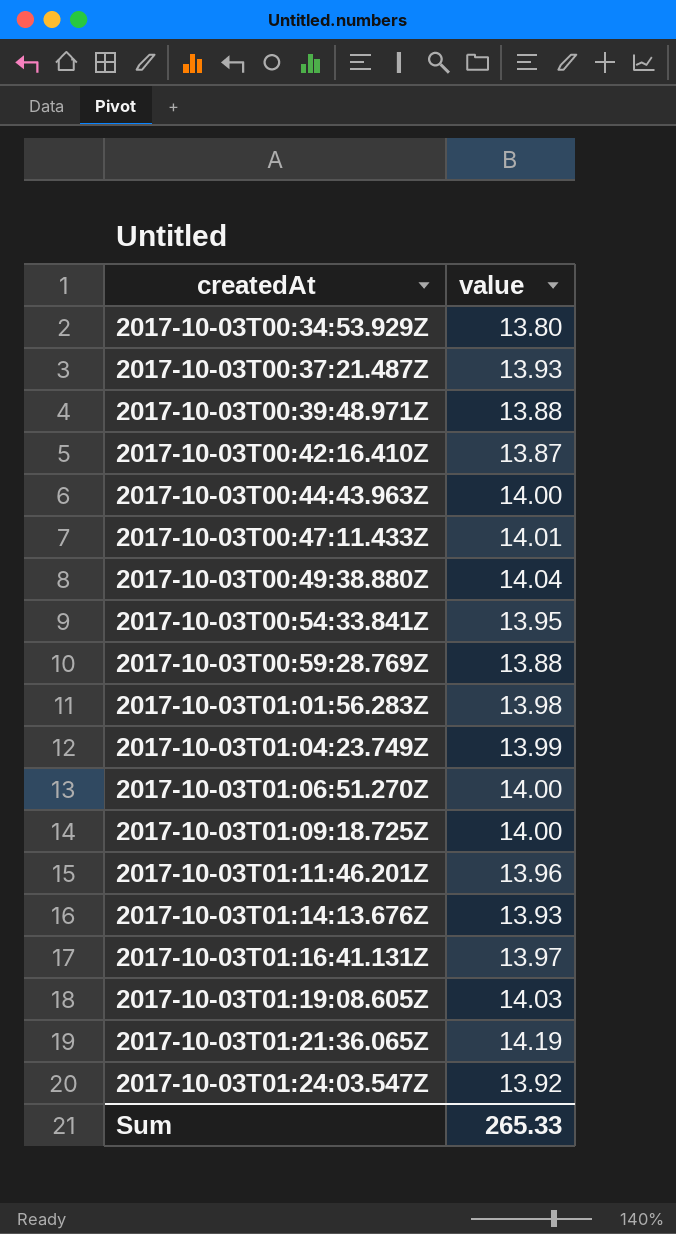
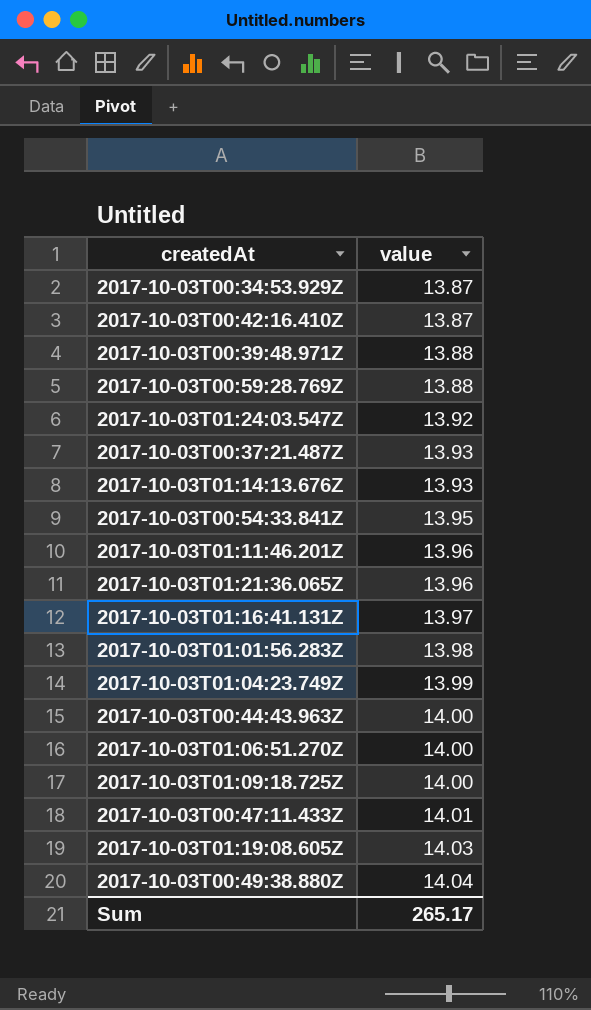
row order: createdAt ascending -> value ascending
2017-10-03T00:34:53.929Z | value: 13.80 -> 13.87
2017-10-03T01:21:36.065Z | value: 14.19 -> 13.96
Sum | value: 265.33 -> 265.17

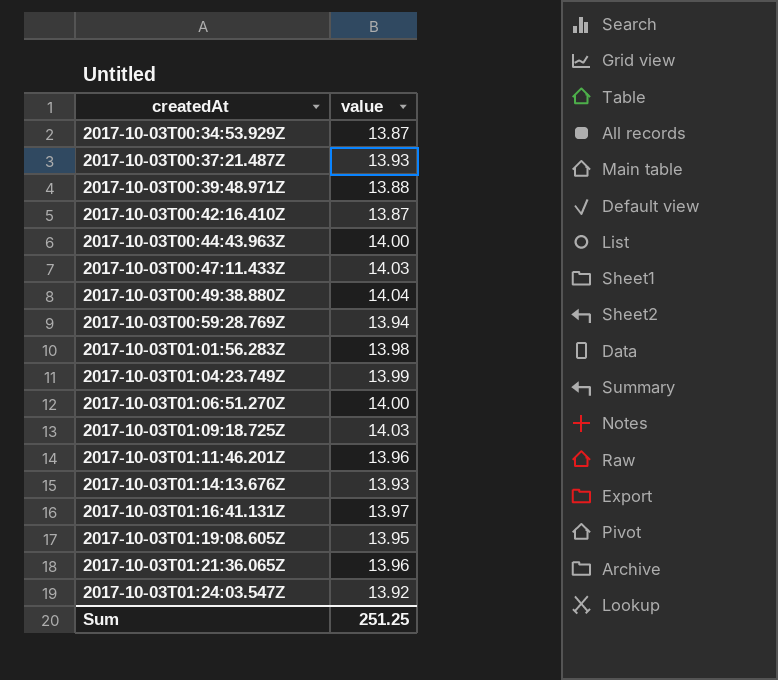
row order: value ascending -> createdAt ascending
row 2017-10-03T00:54:33.841Z: 13.95 -> none
2017-10-03T00:47:11.433Z | value: 14.01 -> 14.03
2017-10-03T00:59:28.769Z | value: 13.88 -> 13.94
2017-10-03T01:09:18.725Z | value: 14.00 -> 14.03
2017-10-03T01:19:08.605Z | value: 14.03 -> 13.95
Sum | value: 265.17 -> 251.25

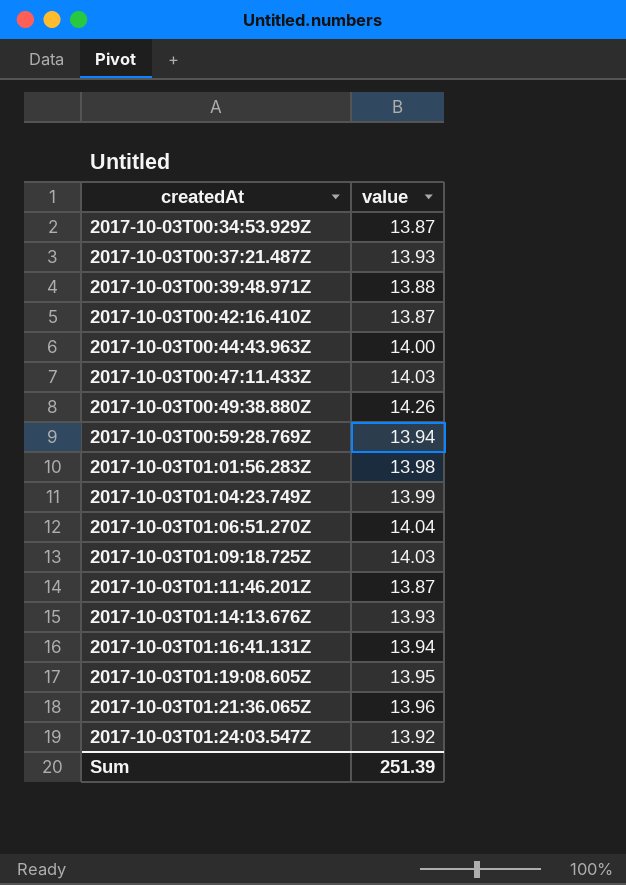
2017-10-03T00:49:38.880Z | value: 14.04 -> 14.26
2017-10-03T01:06:51.270Z | value: 14.00 -> 14.04
2017-10-03T01:11:46.201Z | value: 13.96 -> 13.87
2017-10-03T01:16:41.131Z | value: 13.97 -> 13.94
Sum | value: 251.25 -> 251.39

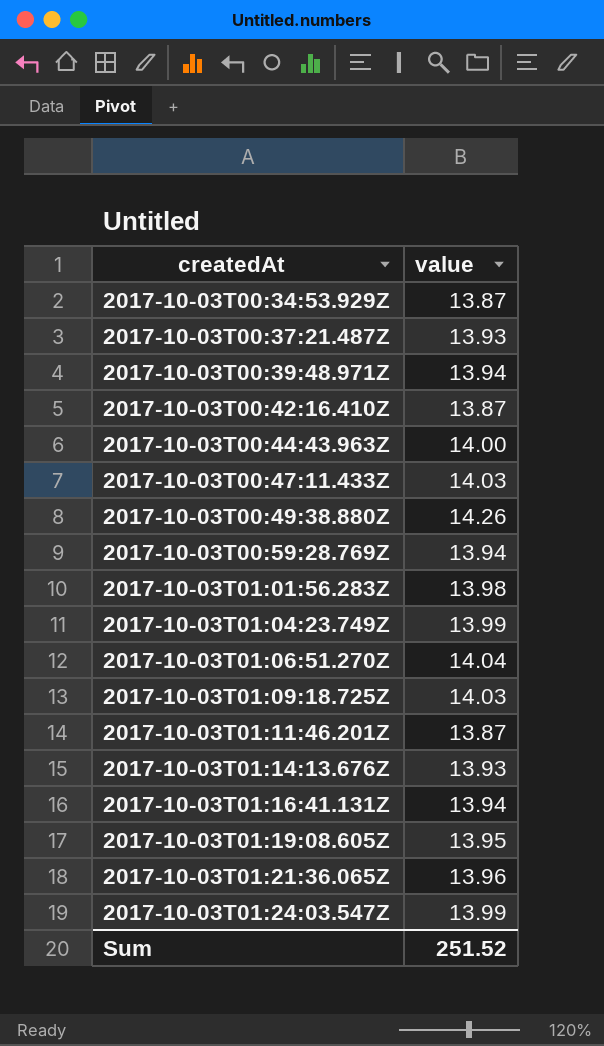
2017-10-03T00:39:48.971Z | value: 13.88 -> 13.94
2017-10-03T01:24:03.547Z | value: 13.92 -> 13.99
Sum | value: 251.39 -> 251.52

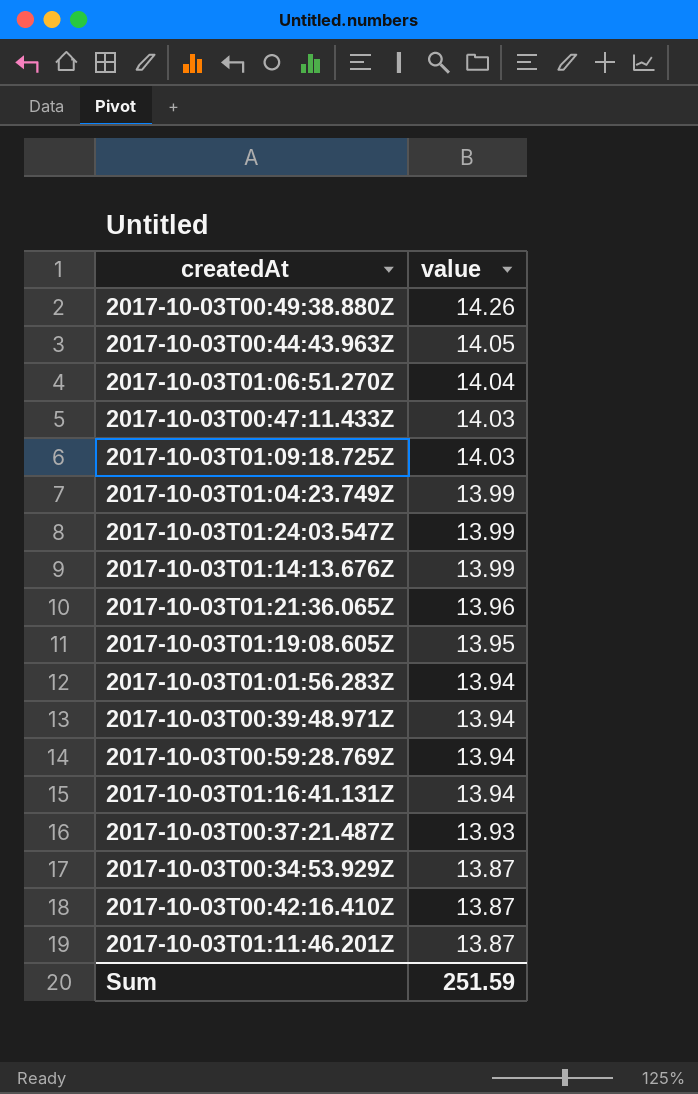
row order: createdAt ascending -> value descending
2017-10-03T00:44:43.963Z | value: 14.00 -> 14.05
2017-10-03T01:14:13.676Z | value: 13.93 -> 13.99
2017-10-03T01:01:56.283Z | value: 13.98 -> 13.94
Sum | value: 251.52 -> 251.59

